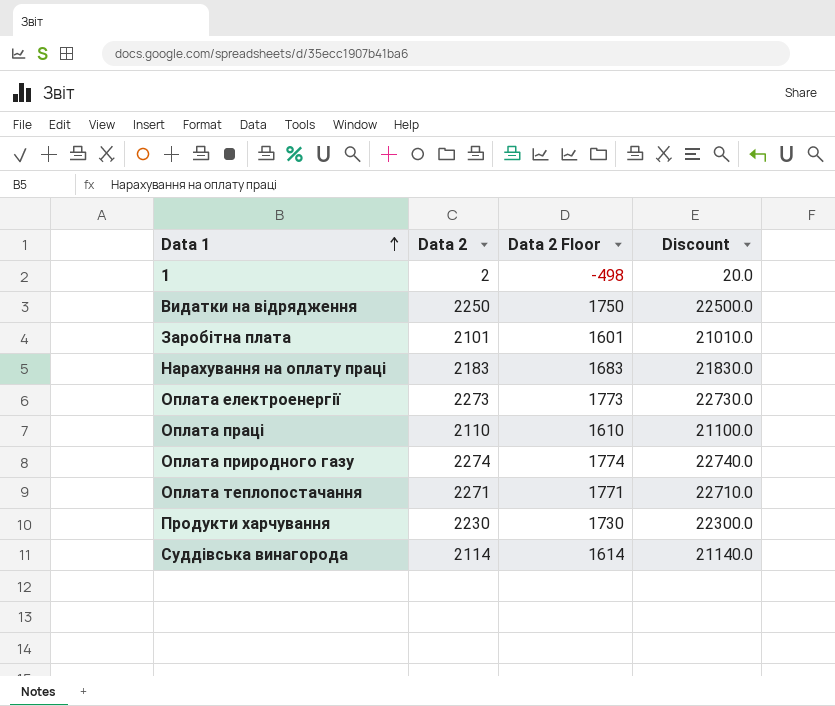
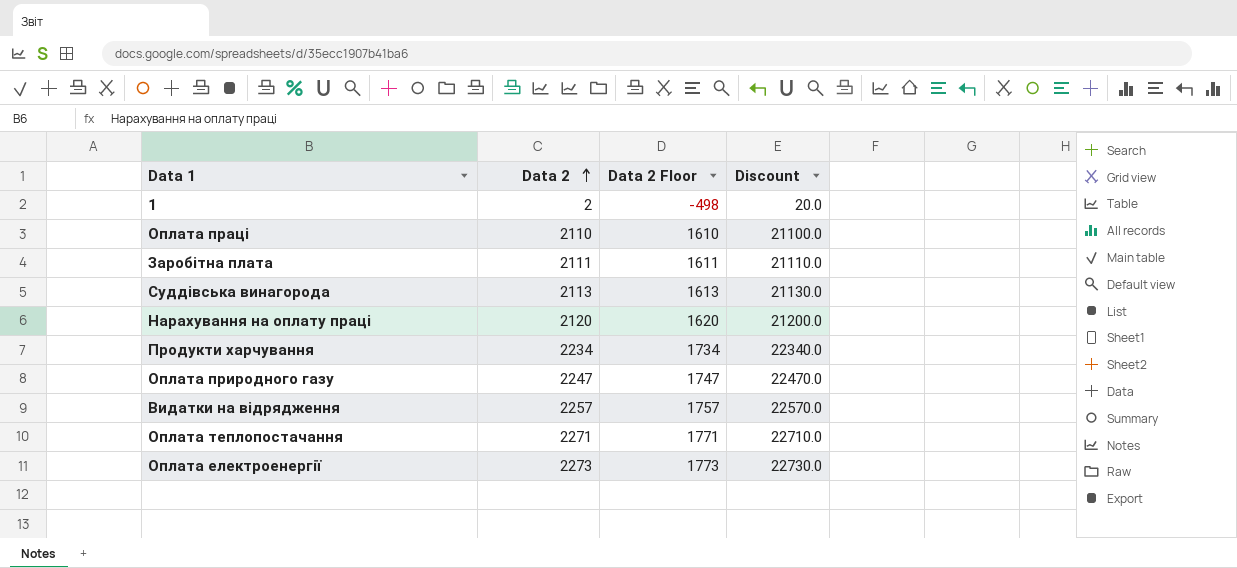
row order: Data 1 ascending -> Data 2 ascending
Заробітна плата | Data 2: 2101 -> 2111
Заробітна плата | Data 2 Floor: 1601 -> 1611
Заробітна плата | Discount: 21010.0 -> 21110.0
Суддівська винагорода | Data 2: 2114 -> 2113
Суддівська винагорода | Data 2 Floor: 1614 -> 1613
Суддівська винагорода | Discount: 21140.0 -> 21130.0
Нарахування на оплату праці | Data 2: 2183 -> 2120
Нарахування на оплату праці | Data 2 Floor: 1683 -> 1620
Нарахування на оплату праці | Discount: 21830.0 -> 21200.0
Продукти харчування | Data 2: 2230 -> 2234
Продукти харчування | Data 2 Floor: 1730 -> 1734
Продукти харчування | Discount: 22300.0 -> 22340.0
Оплата природного газу | Data 2: 2274 -> 2247
Оплата природного газу | Data 2 Floor: 1774 -> 1747
Оплата природного газу | Discount: 22740.0 -> 22470.0
Видатки на відрядження | Data 2: 2250 -> 2257
Видатки на відрядження | Data 2 Floor: 1750 -> 1757
Видатки на відрядження | Discount: 22500.0 -> 22570.0

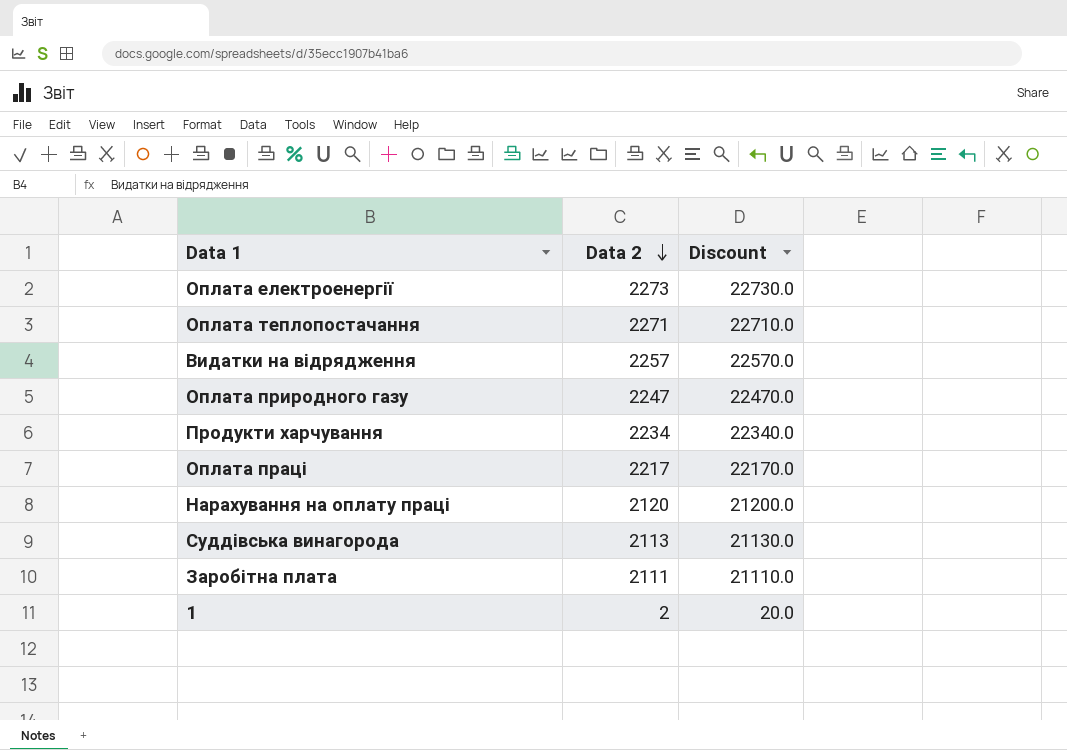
row order: Data 2 ascending -> Data 2 descending
column Data 2 Floor | formula: [Data 2] - 500 -> none
Оплата праці | Data 2: 2110 -> 2217
Оплата праці | Discount: 21100.0 -> 22170.0

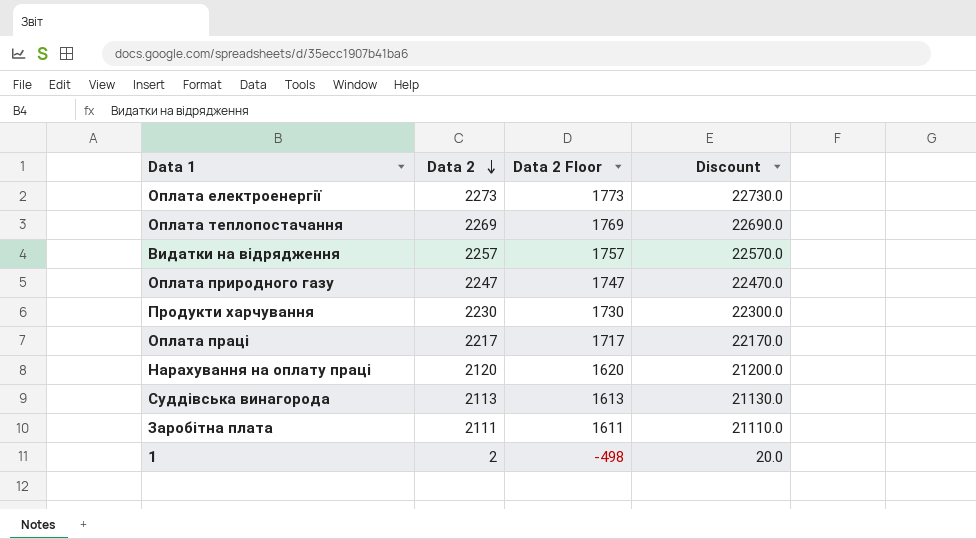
column Data 2 Floor | formula: none -> [Data 2] - 500
Оплата теплопостачання | Data 2: 2271 -> 2269
Оплата теплопостачання | Discount: 22710.0 -> 22690.0
Продукти харчування | Data 2: 2234 -> 2230
Продукти харчування | Discount: 22340.0 -> 22300.0

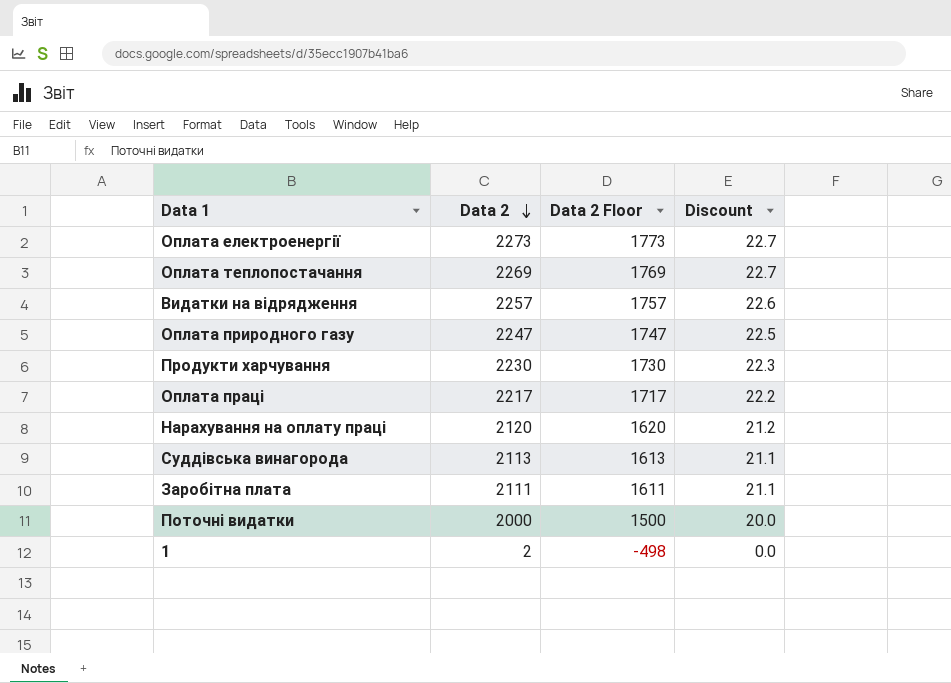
column Discount | formula: [Data 2] * 10 -> [Data 2] * 0.01
row Поточні видатки: none -> 2000 | 1500 | 20.0

